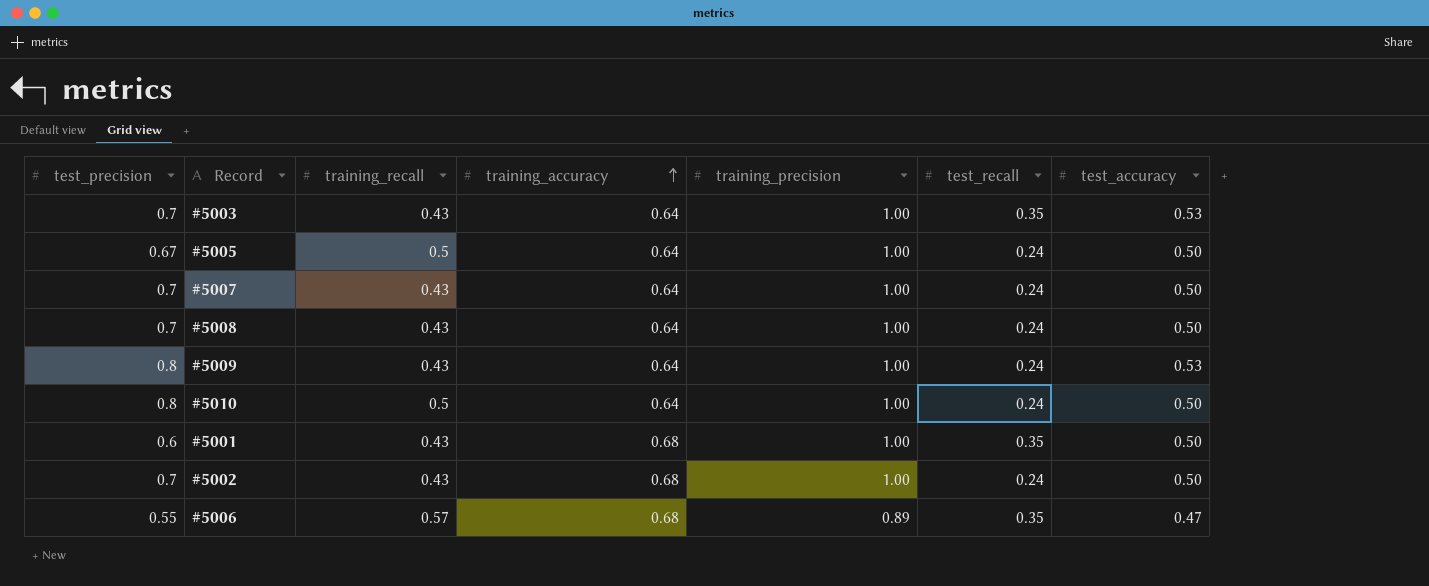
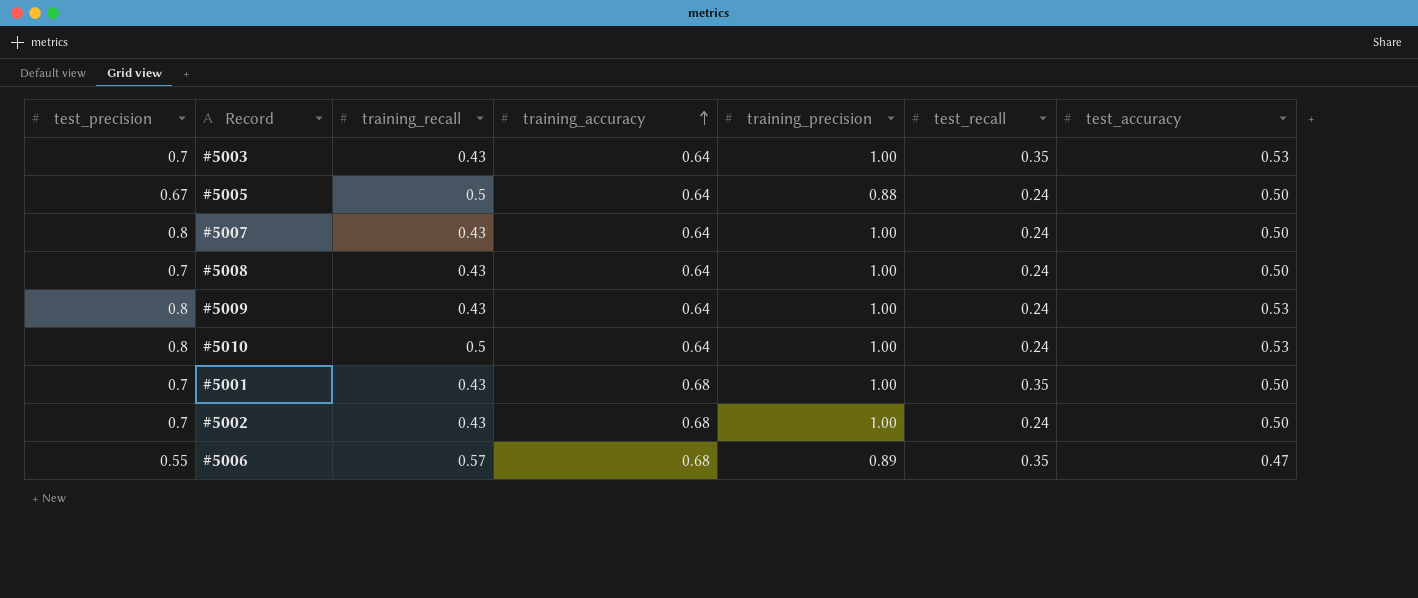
#5005 | training_precision: 1.00 -> 0.88
#5007 | test_precision: 0.7 -> 0.8
#5010 | test_accuracy: 0.50 -> 0.53
#5001 | test_precision: 0.6 -> 0.7

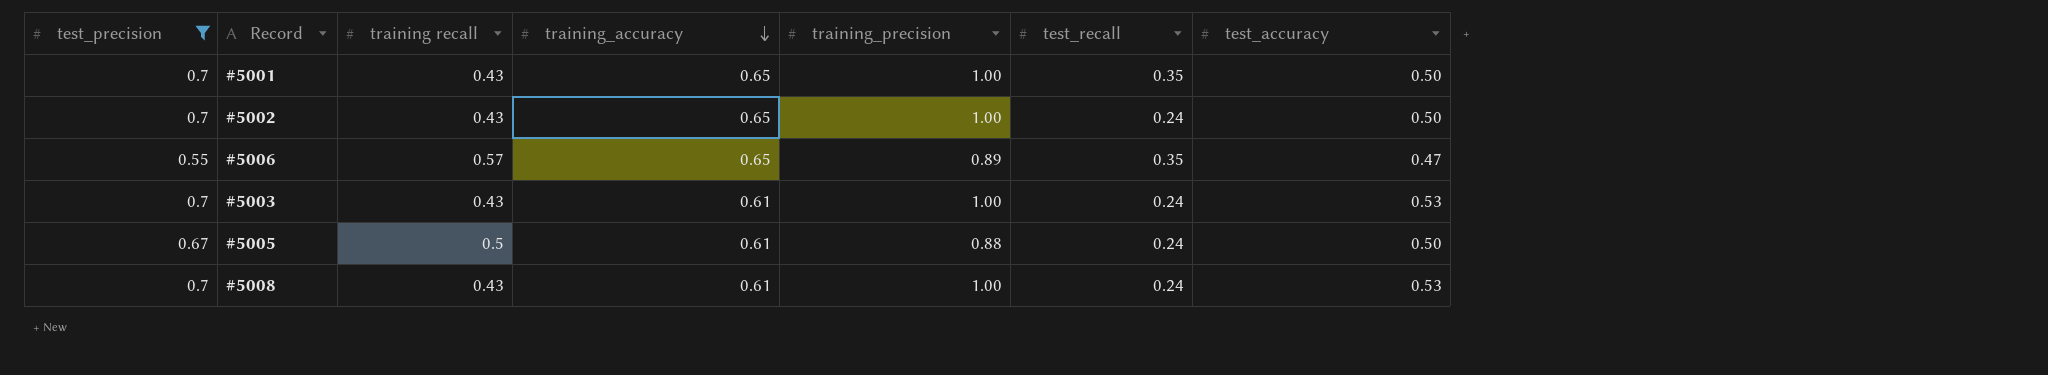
filter: none -> test_precision != 0.8
row order: training_accuracy ascending -> training_accuracy descending
column name: training_recall -> training recall
#5001 | training_accuracy: 0.68 -> 0.65
#5002 | training_accuracy: 0.68 -> 0.65
#5006 | training_accuracy: 0.68 -> 0.65
#5003 | training_accuracy: 0.64 -> 0.61
#5003 | test_recall: 0.35 -> 0.24
#5005 | training_accuracy: 0.64 -> 0.61
#5008 | training_accuracy: 0.64 -> 0.61
#5008 | test_accuracy: 0.50 -> 0.53

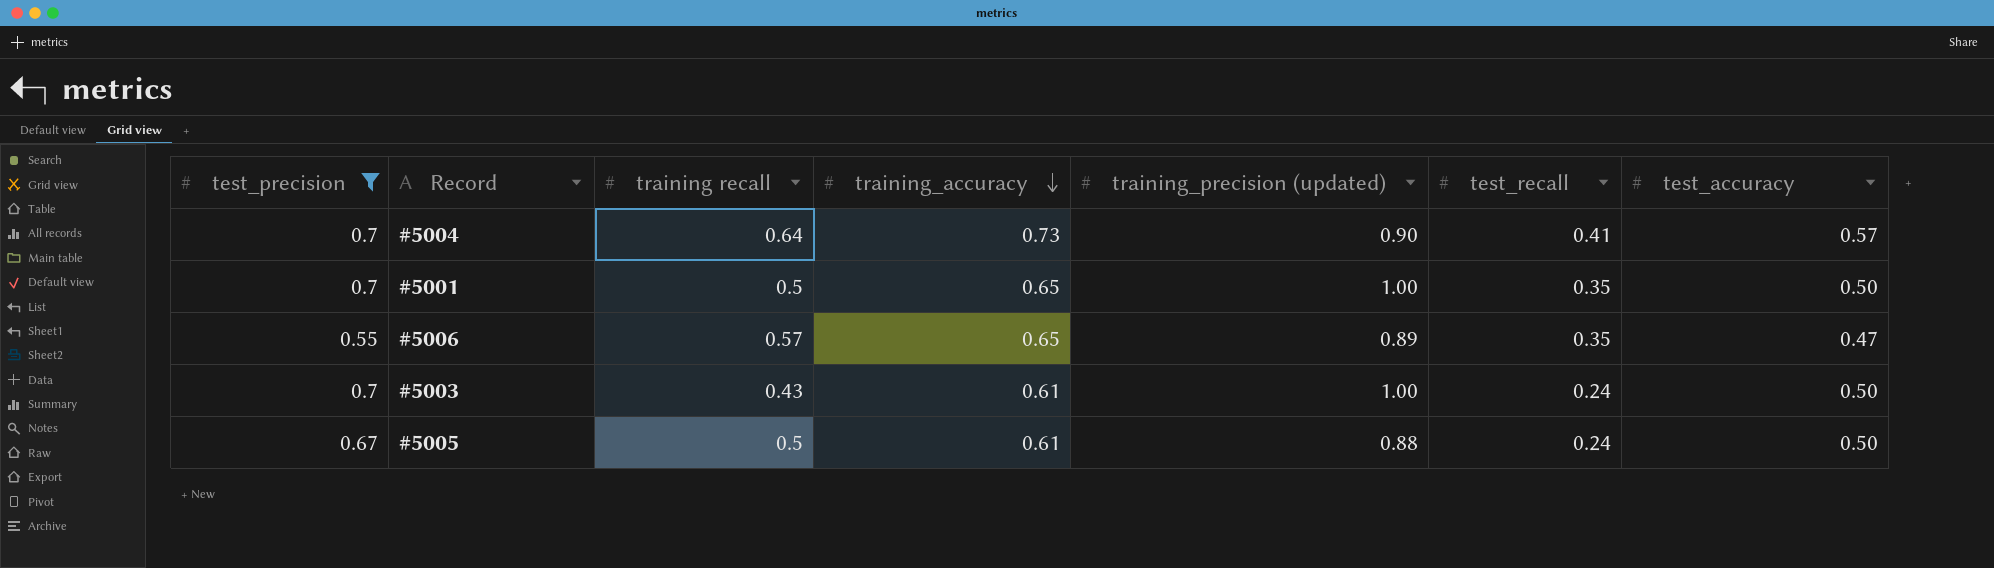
column name: training_precision -> training_precision (updated)
row #5002: 0.7 | 0.43 | 0.65 | 1.00 | 0.24 | 0.50 -> none
row #5008: 0.7 | 0.43 | 0.61 | 1.00 | 0.24 | 0.53 -> none
row #5004: none -> 0.7 | 0.64 | 0.73 | 0.90 | 0.41 | 0.57
#5001 | training recall: 0.43 -> 0.5
#5003 | test_accuracy: 0.53 -> 0.50

